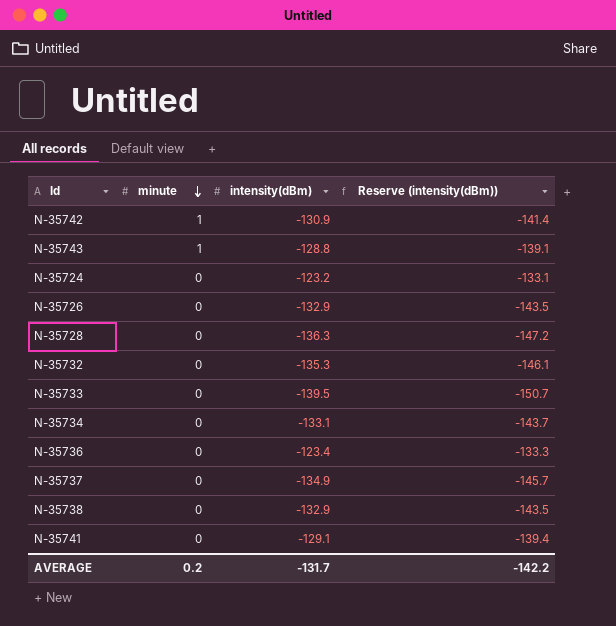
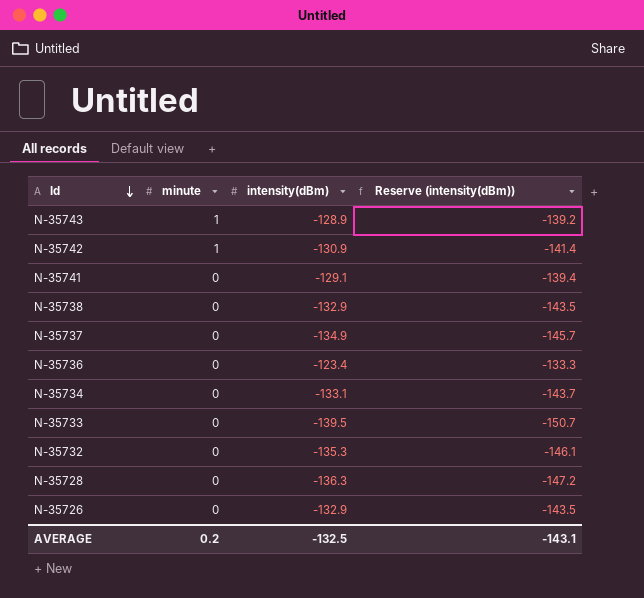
row order: minute descending -> Id descending
row N-35724: 0 | -123.2 | -133.1 -> none
N-35743 | intensity(dBm): -128.8 -> -128.9
N-35743 | Reserve (intensity(dBm)): -139.1 -> -139.2
AVERAGE | intensity(dBm): -131.7 -> -132.5
AVERAGE | Reserve (intensity(dBm)): -142.2 -> -143.1

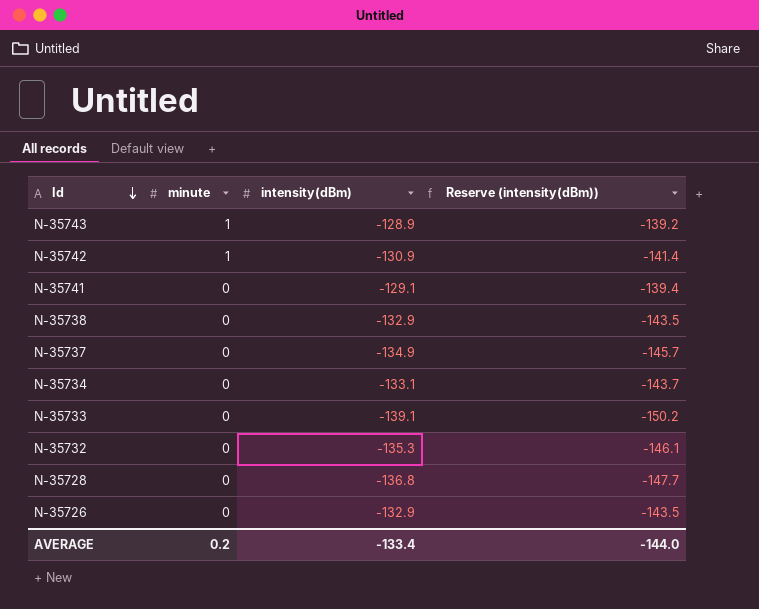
row N-35736: 0 | -123.4 | -133.3 -> none
N-35733 | intensity(dBm): -139.5 -> -139.1
N-35733 | Reserve (intensity(dBm)): -150.7 -> -150.2
N-35728 | intensity(dBm): -136.3 -> -136.8
N-35728 | Reserve (intensity(dBm)): -147.2 -> -147.7
AVERAGE | intensity(dBm): -132.5 -> -133.4
AVERAGE | Reserve (intensity(dBm)): -143.1 -> -144.0

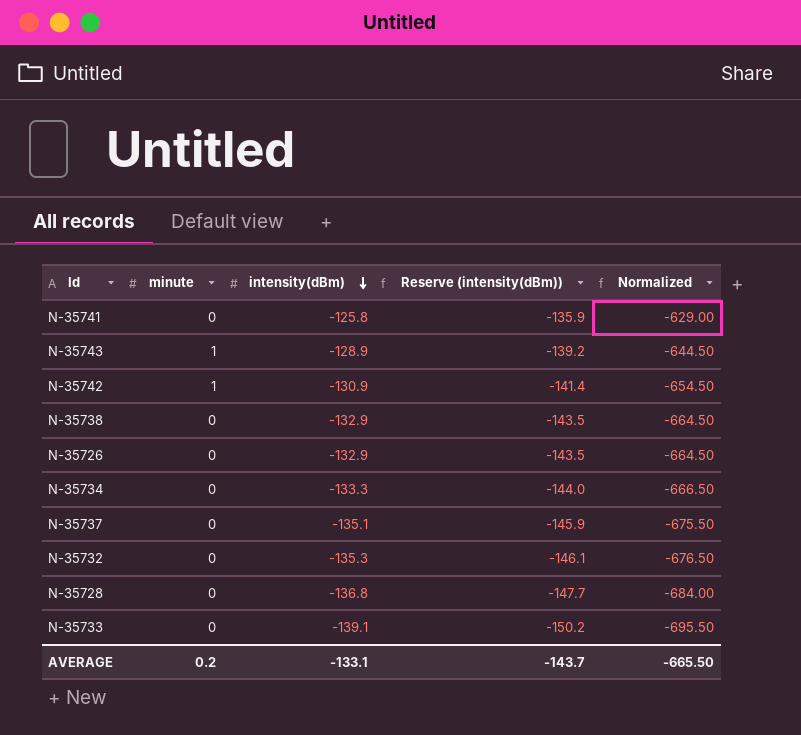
row order: Id descending -> intensity(dBm) descending
column Normalized | formula: none -> [intensity(dBm)] * 5
N-35741 | intensity(dBm): -129.1 -> -125.8
N-35741 | Reserve (intensity(dBm)): -139.4 -> -135.9
N-35734 | intensity(dBm): -133.1 -> -133.3
N-35734 | Reserve (intensity(dBm)): -143.7 -> -144.0
N-35737 | intensity(dBm): -134.9 -> -135.1
N-35737 | Reserve (intensity(dBm)): -145.7 -> -145.9
AVERAGE | intensity(dBm): -133.4 -> -133.1
AVERAGE | Reserve (intensity(dBm)): -144.0 -> -143.7

